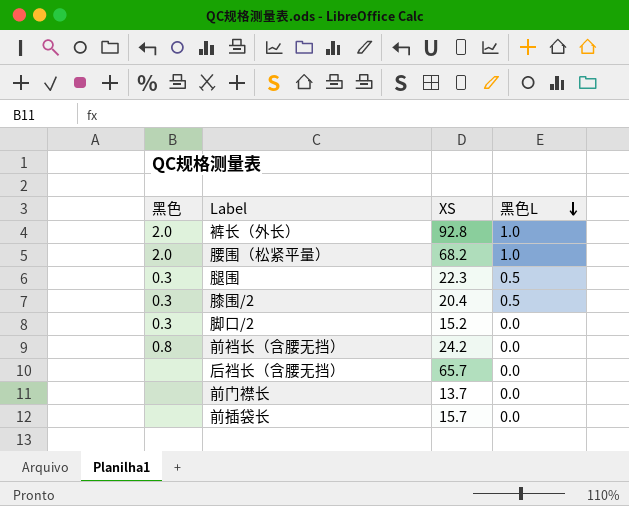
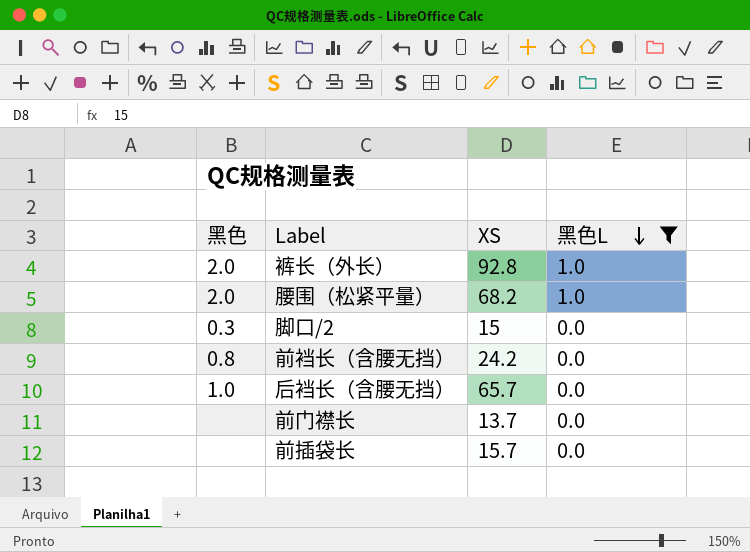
filter: none -> 黑色L != 0.5
脚口/2 | XS: 15.2 -> 15
后裆长（含腰无挡） | 黑色: none -> 1.0

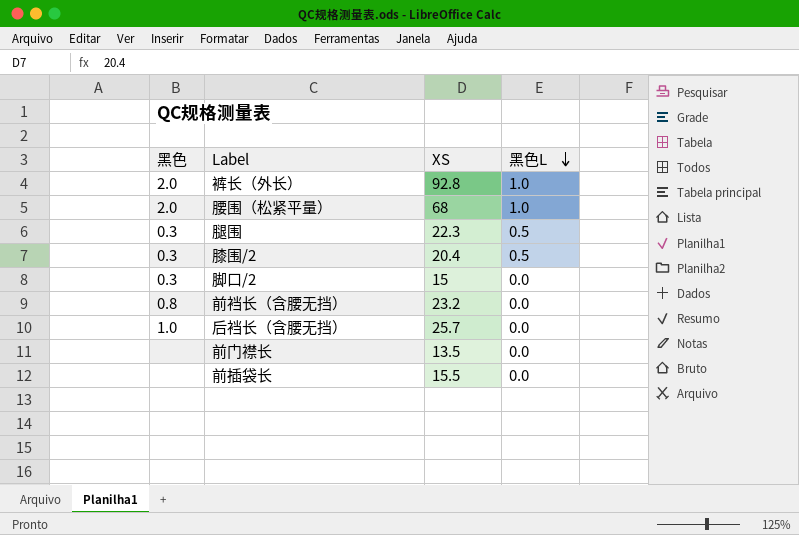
filter: 黑色L != 0.5 -> none
腰围（松紧平量） | XS: 68.2 -> 68
前裆长（含腰无挡） | XS: 24.2 -> 23.2
后裆长（含腰无挡） | XS: 65.7 -> 25.7
前门襟长 | XS: 13.7 -> 13.5
前插袋长 | XS: 15.7 -> 15.5

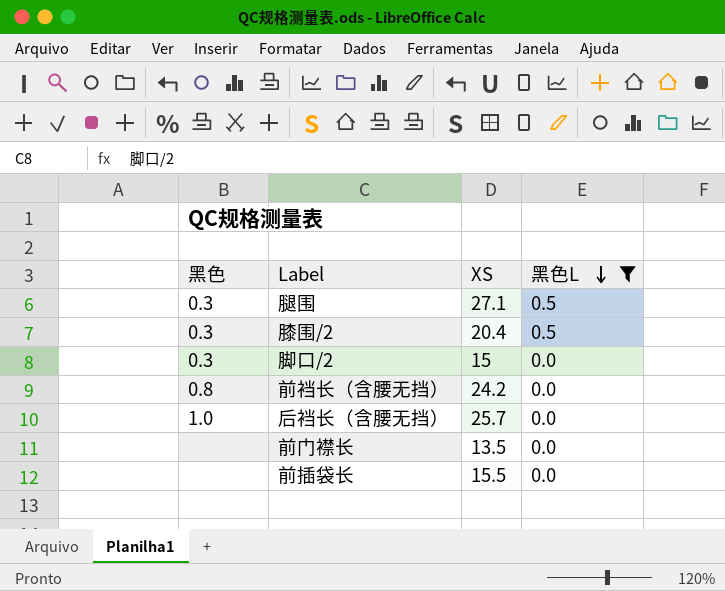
filter: none -> 黑色L != 1.0
腿围 | XS: 22.3 -> 27.1
前裆长（含腰无挡） | XS: 23.2 -> 24.2

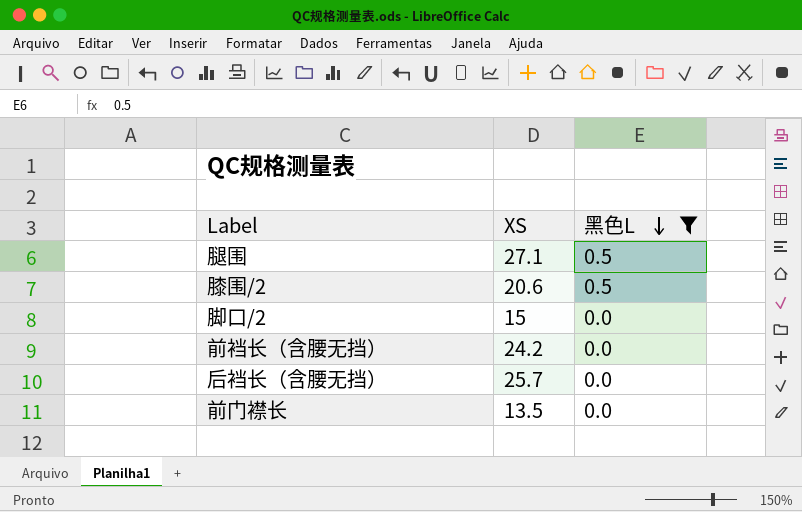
column 黑色 | position: 1 -> none
row 前插袋长: none | 15.5 | 0.0 -> none
膝围/2 | XS: 20.4 -> 20.6

